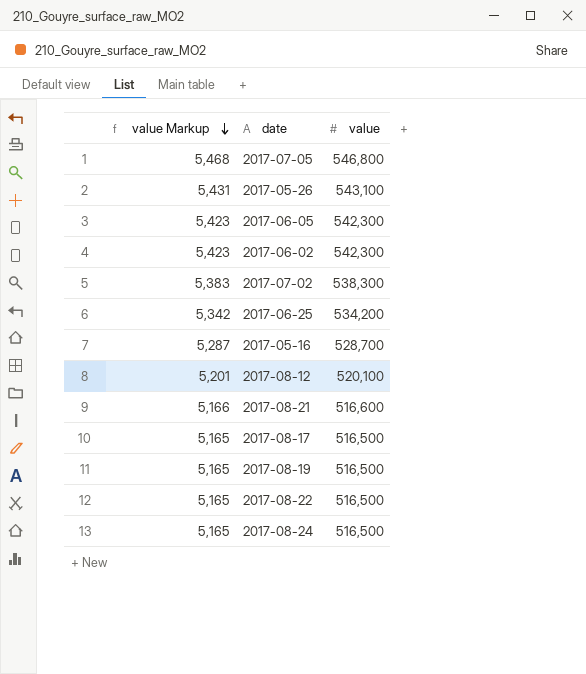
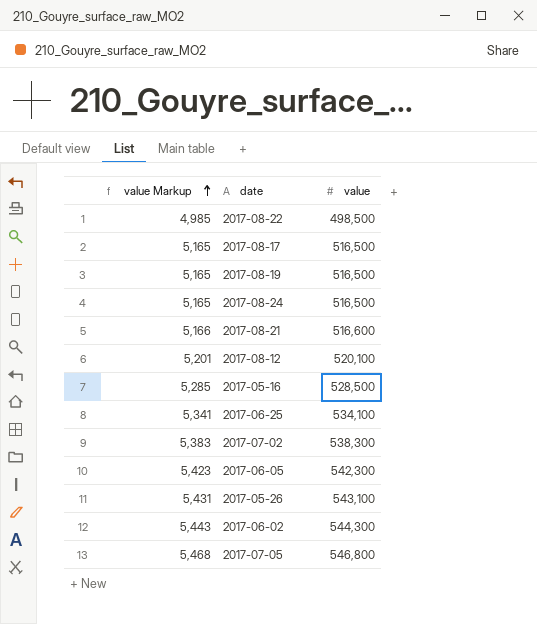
row order: value Markup descending -> value Markup ascending
2017-08-22 | value Markup: 5,165 -> 4,985
2017-08-22 | value: 516,500 -> 498,500
2017-05-16 | value Markup: 5,287 -> 5,285
2017-05-16 | value: 528,700 -> 528,500
2017-06-25 | value Markup: 5,342 -> 5,341
2017-06-25 | value: 534,200 -> 534,100
2017-06-02 | value Markup: 5,423 -> 5,443
2017-06-02 | value: 542,300 -> 544,300

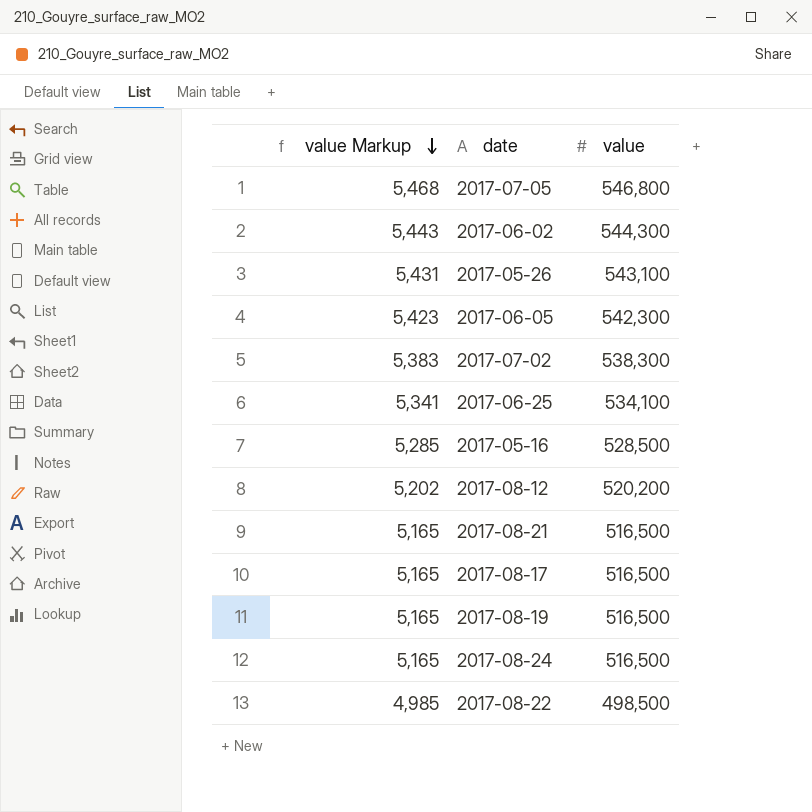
row order: value Markup ascending -> value Markup descending
2017-08-12 | value Markup: 5,201 -> 5,202
2017-08-12 | value: 520,100 -> 520,200
2017-08-21 | value Markup: 5,166 -> 5,165
2017-08-21 | value: 516,600 -> 516,500

